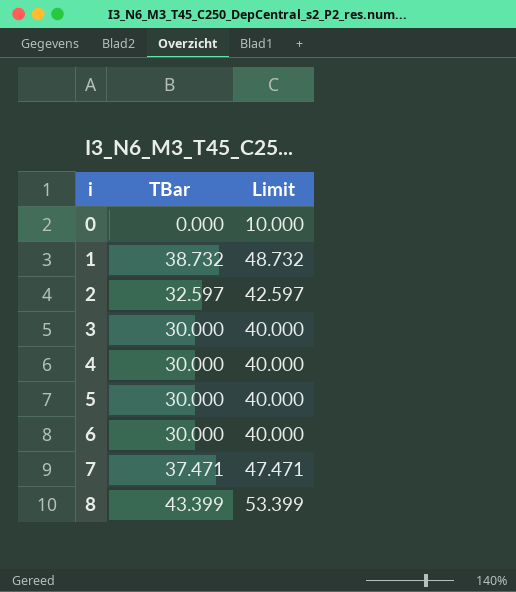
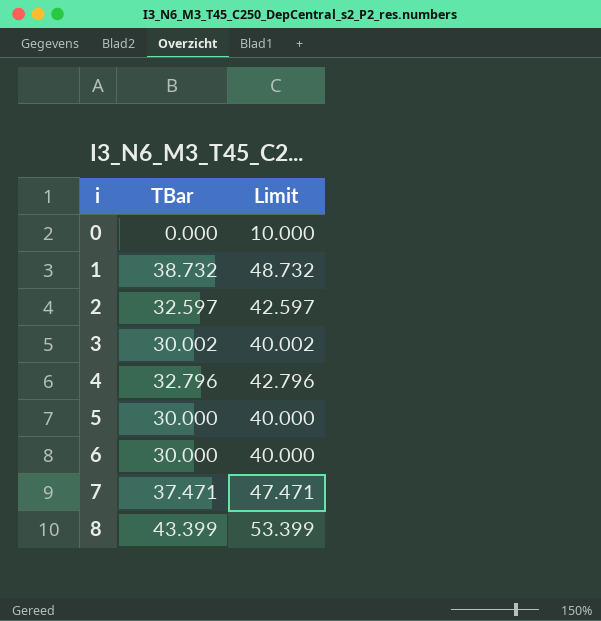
3 | TBar: 30.000 -> 30.002
3 | Limit: 40.000 -> 40.002
4 | TBar: 30.000 -> 32.796
4 | Limit: 40.000 -> 42.796

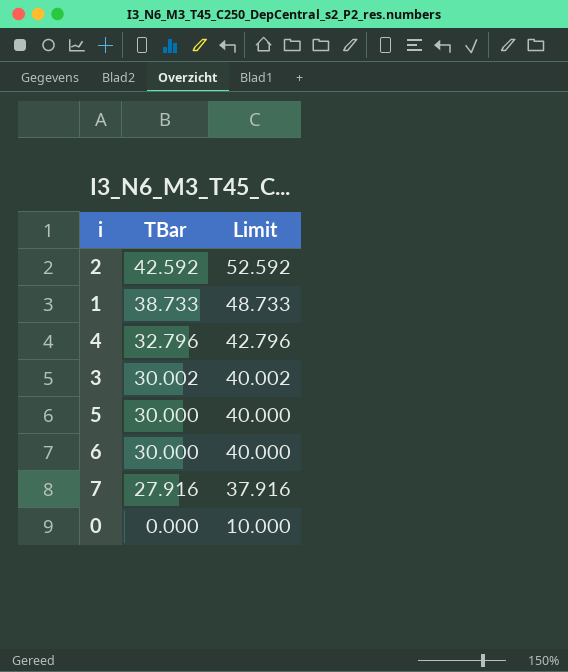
row order: i ascending -> TBar descending
row 8: 43.399 | 53.399 -> none
2 | TBar: 32.597 -> 42.592
2 | Limit: 42.597 -> 52.592
1 | TBar: 38.732 -> 38.733
1 | Limit: 48.732 -> 48.733
7 | TBar: 37.471 -> 27.916
7 | Limit: 47.471 -> 37.916

